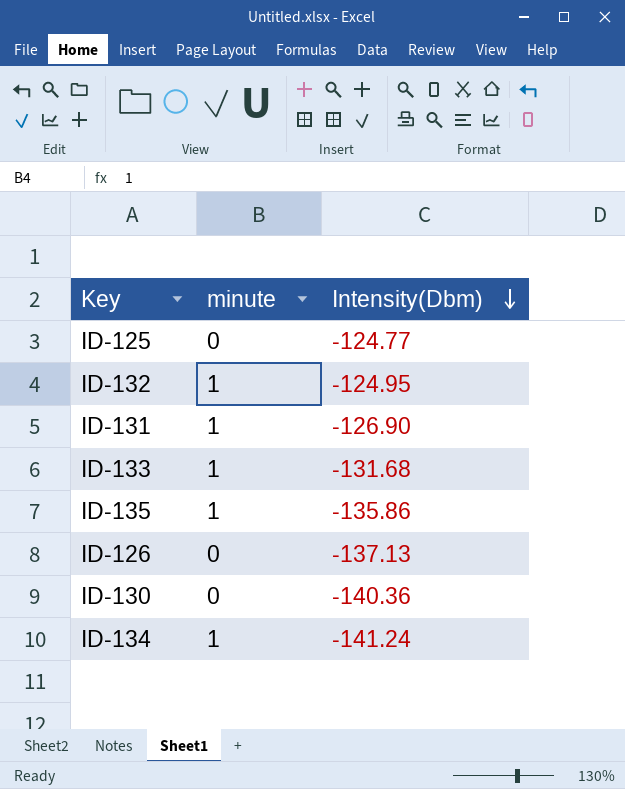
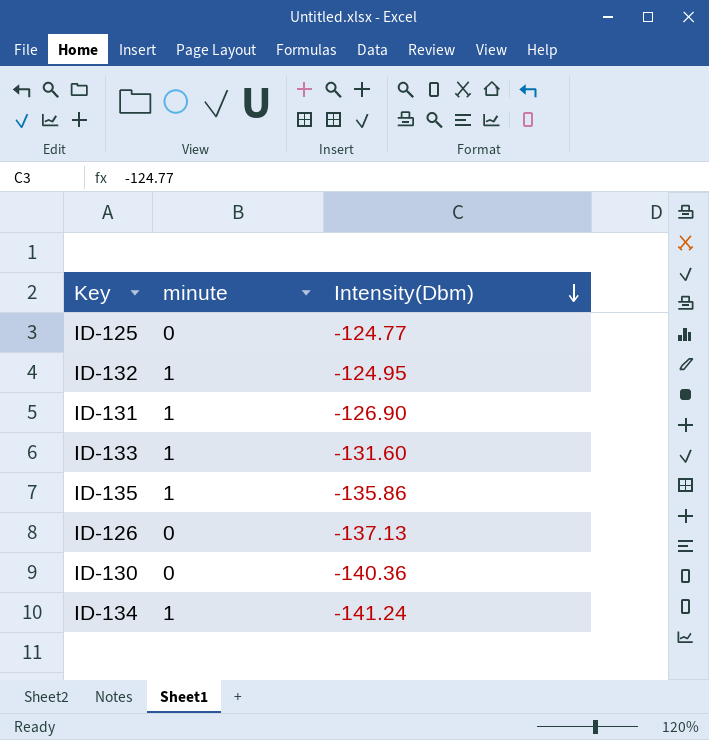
ID-133 | Intensity(Dbm): -131.68 -> -131.60

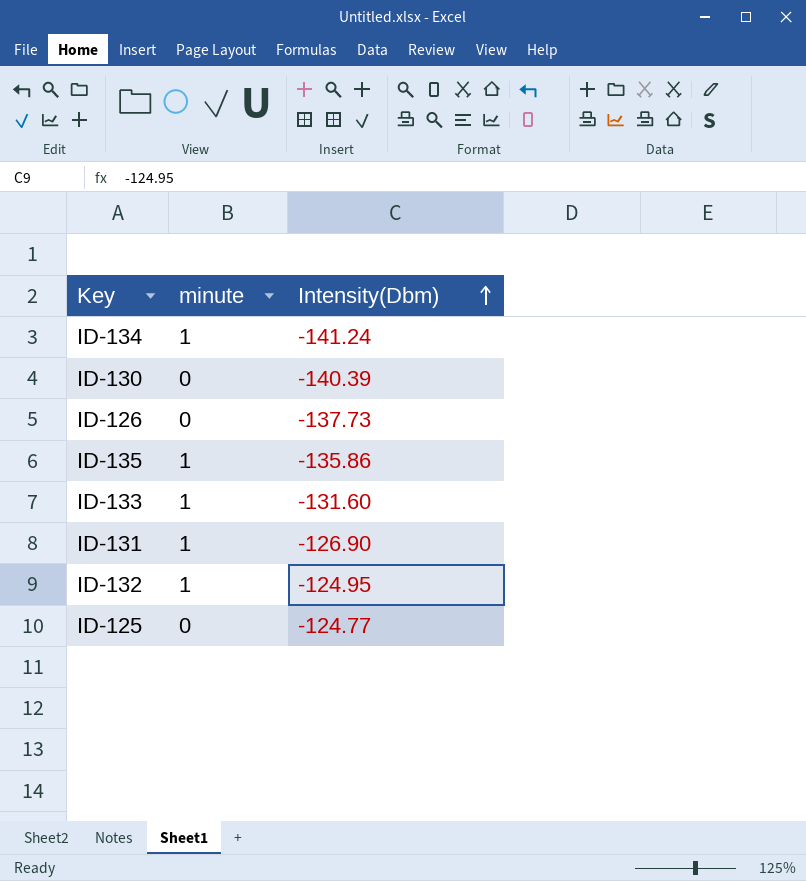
row order: Intensity(Dbm) descending -> Intensity(Dbm) ascending
ID-130 | Intensity(Dbm): -140.36 -> -140.39
ID-126 | Intensity(Dbm): -137.13 -> -137.73

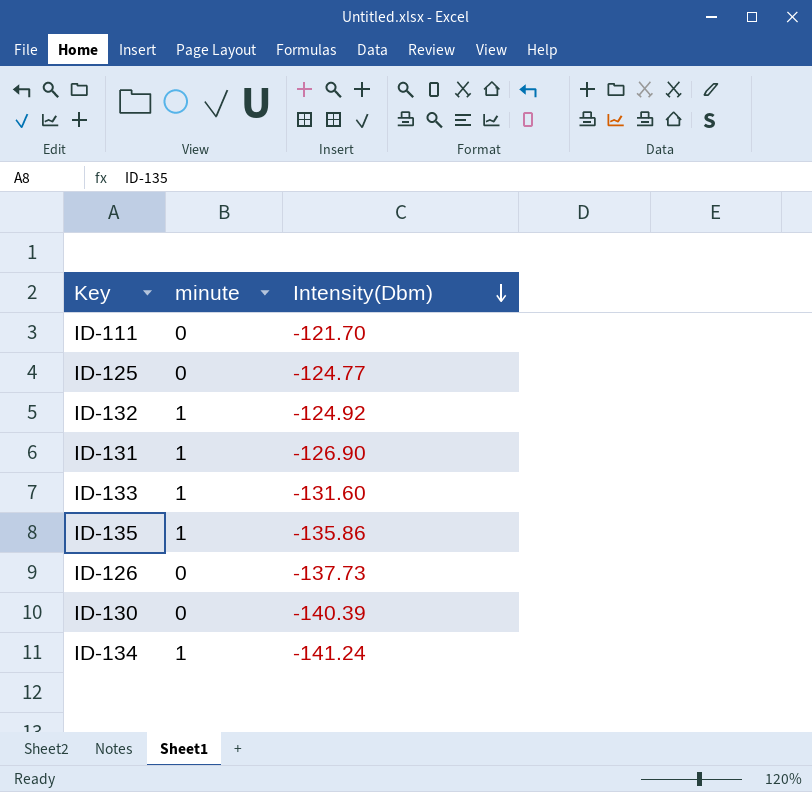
row order: Intensity(Dbm) ascending -> Intensity(Dbm) descending
row ID-111: none -> 0 | -121.70
ID-132 | Intensity(Dbm): -124.95 -> -124.92

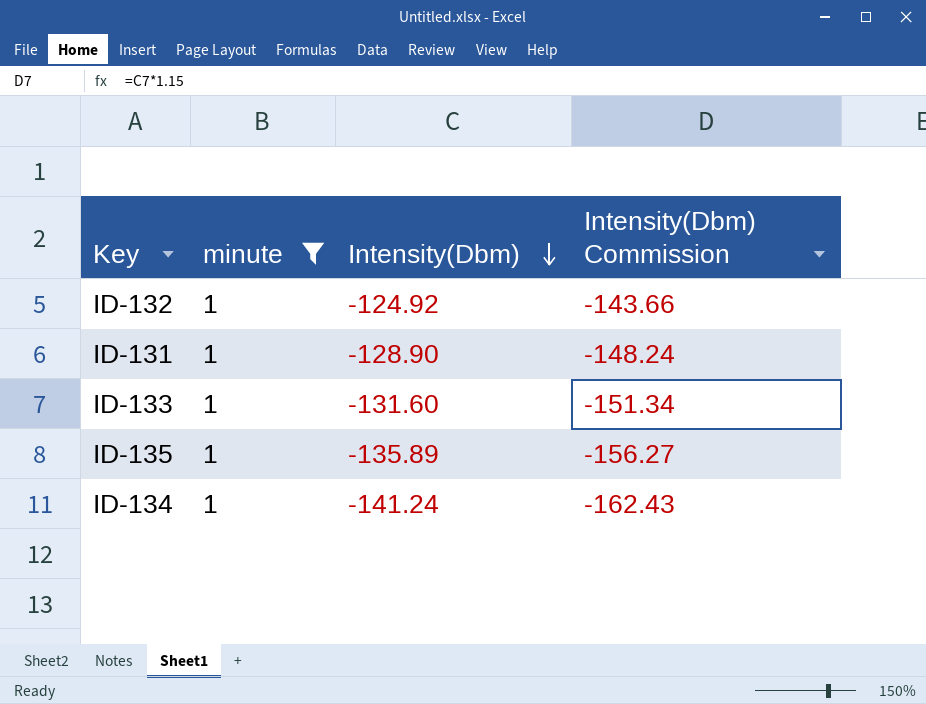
filter: none -> minute = 1
column Intensity(Dbm) Commission | formula: none -> [Intensity(Dbm)] * 1.15
ID-131 | Intensity(Dbm): -126.90 -> -128.90
ID-135 | Intensity(Dbm): -135.86 -> -135.89

